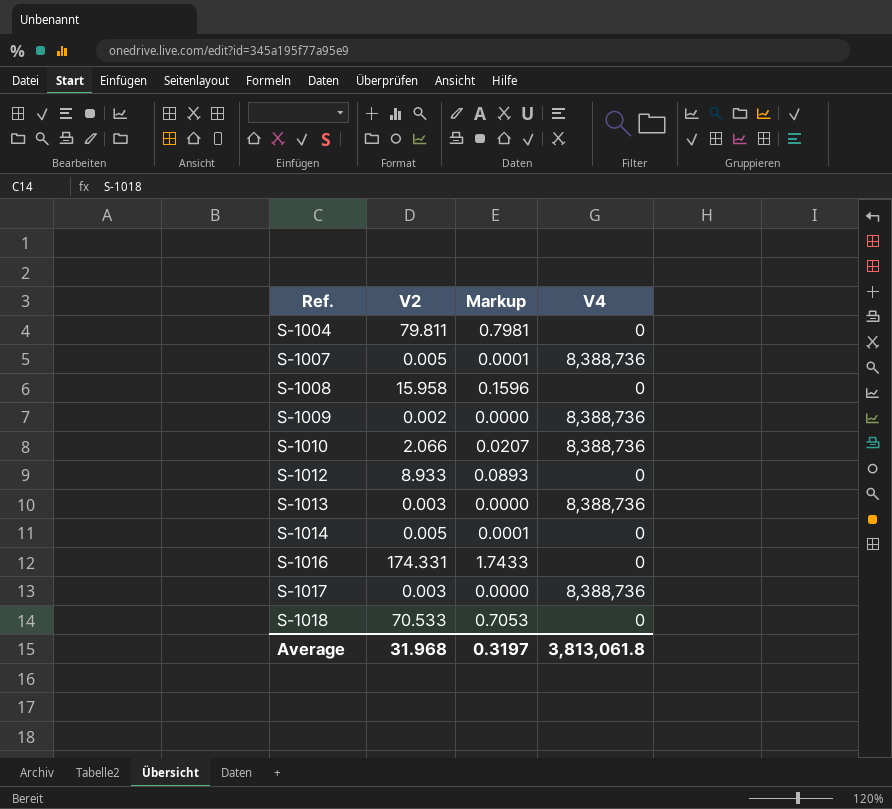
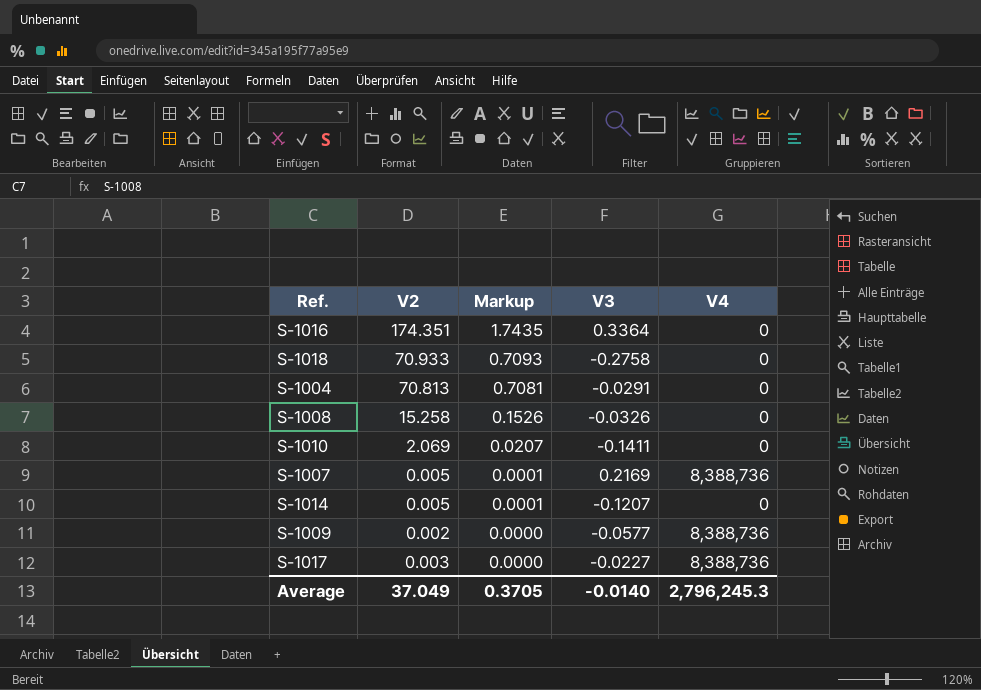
row order: Ref. ascending -> Markup descending
column V3 | position: none -> 4
row S-1012: 8.933 | 0.0893 | 0 -> none
row S-1013: 0.003 | 0.0000 | 8,388,736 -> none
S-1016 | V2: 174.331 -> 174.351
S-1016 | Markup: 1.7433 -> 1.7435
S-1018 | V2: 70.533 -> 70.933
S-1018 | Markup: 0.7053 -> 0.7093
S-1004 | V2: 79.811 -> 70.813
S-1004 | Markup: 0.7981 -> 0.7081
S-1008 | V2: 15.958 -> 15.258
S-1008 | Markup: 0.1596 -> 0.1526
S-1010 | V2: 2.066 -> 2.069
S-1010 | V4: 8,388,736 -> 0
Average | V2: 31.968 -> 37.049
Average | Markup: 0.3197 -> 0.3705
Average | V4: 3,813,061.8 -> 2,796,245.3

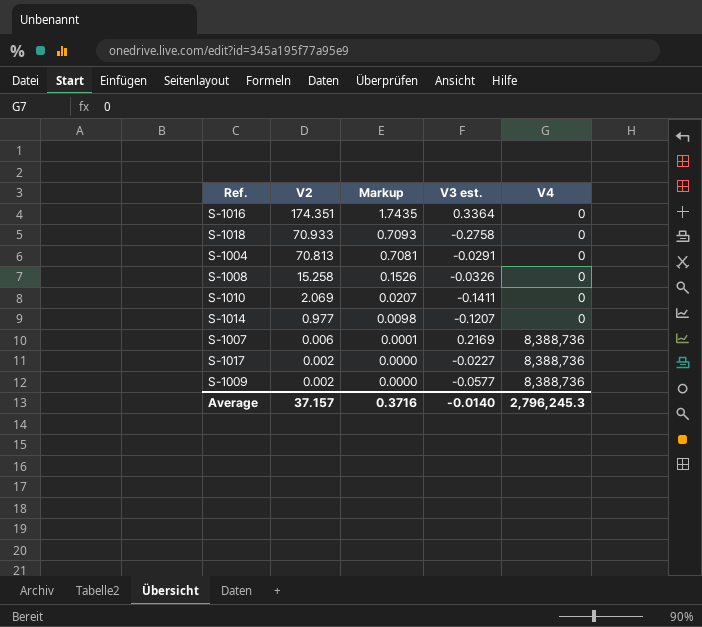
row order: Markup descending -> V2 descending
column name: V3 -> V3 est.
S-1014 | V2: 0.005 -> 0.977
S-1014 | Markup: 0.0001 -> 0.0098
S-1007 | V2: 0.005 -> 0.006
S-1017 | V2: 0.003 -> 0.002
Average | V2: 37.049 -> 37.157
Average | Markup: 0.3705 -> 0.3716

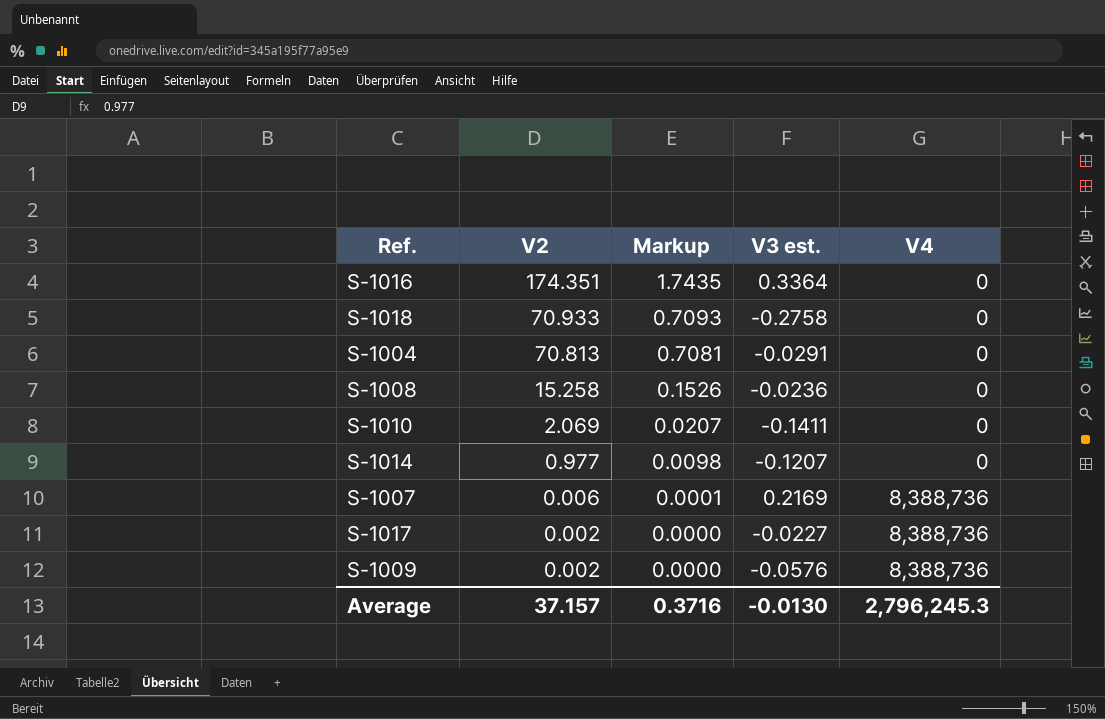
S-1008 | V3 est.: -0.0326 -> -0.0236
S-1009 | V3 est.: -0.0577 -> -0.0576
Average | V3 est.: -0.0140 -> -0.0130

